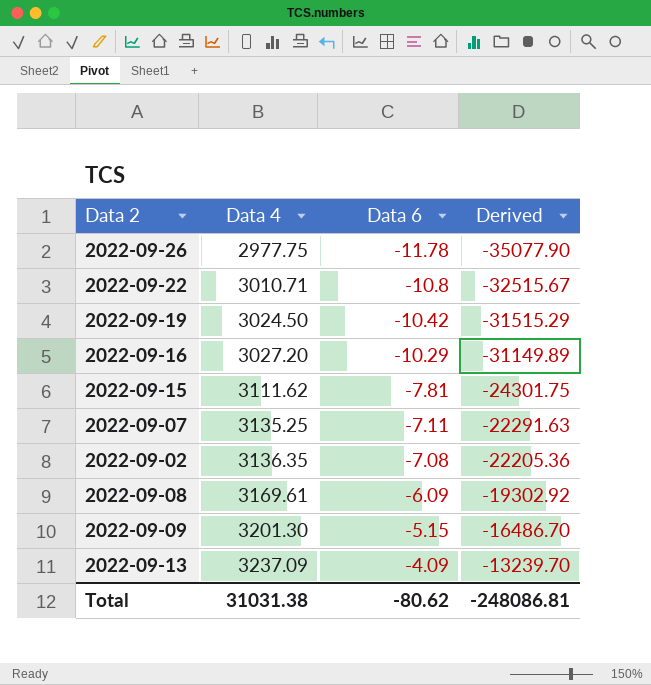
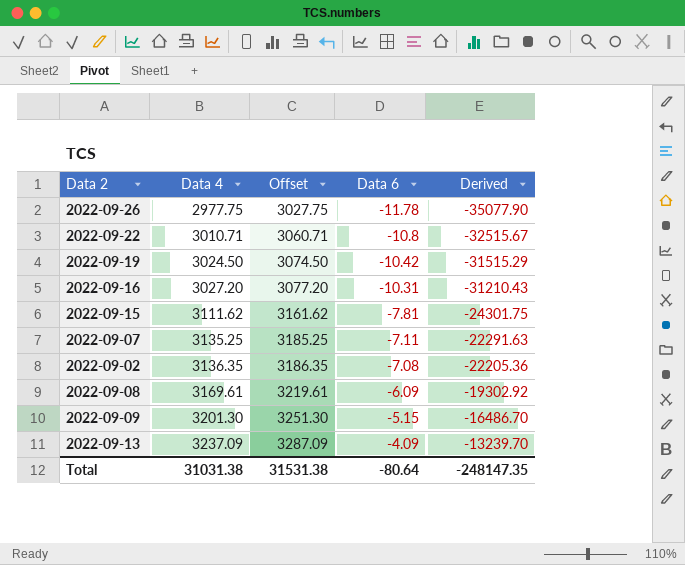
column Offset | formula: none -> [Data 4] + 50
2022-09-16 | Data 6: -10.29 -> -10.31
2022-09-16 | Derived: -31149.89 -> -31210.43
Total | Data 6: -80.62 -> -80.64
Total | Derived: -248086.81 -> -248147.35

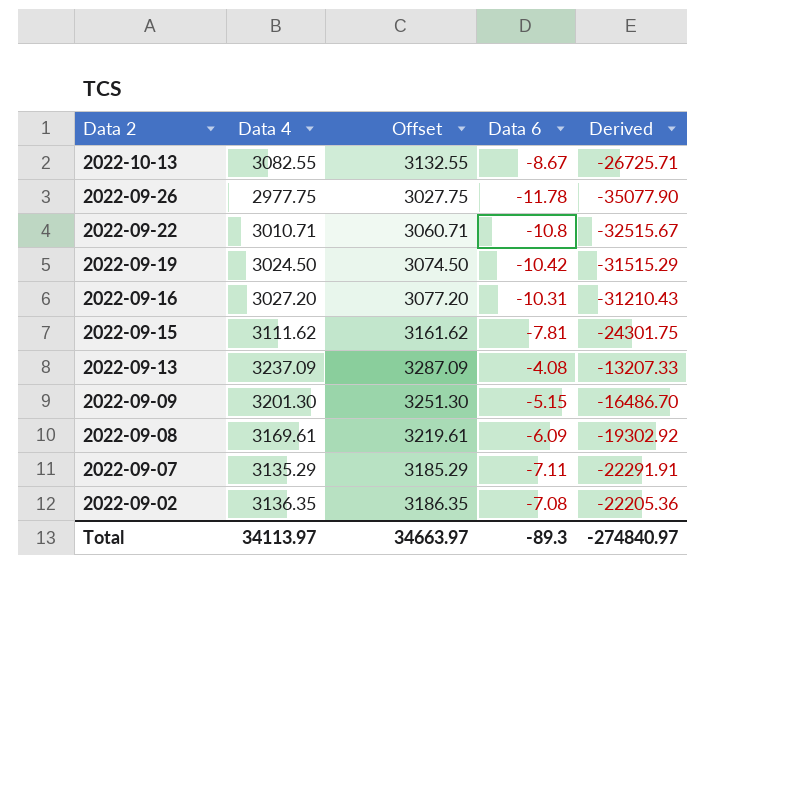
row order: Data 4 ascending -> Data 2 descending
row 2022-10-13: none -> 3082.55 | 3132.55 | -8.67 | -26725.71
2022-09-13 | Data 6: -4.09 -> -4.08
2022-09-13 | Derived: -13239.70 -> -13207.33
2022-09-07 | Data 4: 3135.25 -> 3135.29
2022-09-07 | Offset: 3185.25 -> 3185.29
2022-09-07 | Derived: -22291.63 -> -22291.91
Total | Data 4: 31031.38 -> 34113.97
Total | Offset: 31531.38 -> 34663.97
Total | Data 6: -80.64 -> -89.3
Total | Derived: -248147.35 -> -274840.97

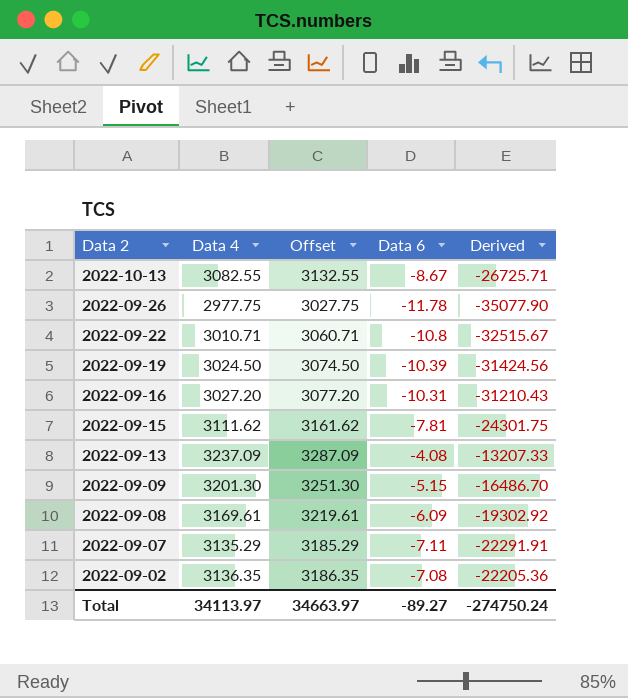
2022-09-19 | Data 6: -10.42 -> -10.39
2022-09-19 | Derived: -31515.29 -> -31424.56
Total | Data 6: -89.3 -> -89.27
Total | Derived: -274840.97 -> -274750.24

